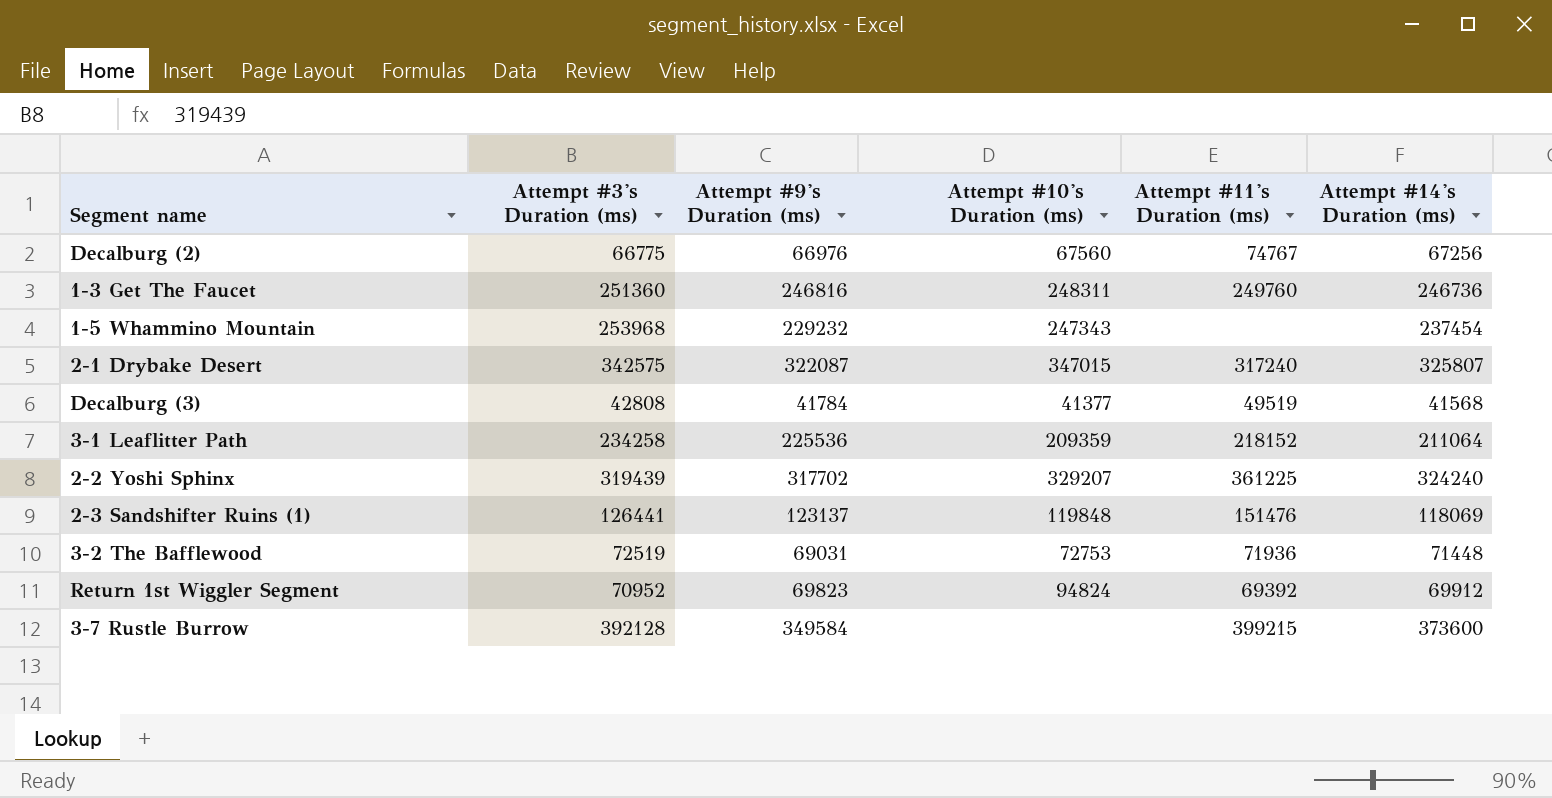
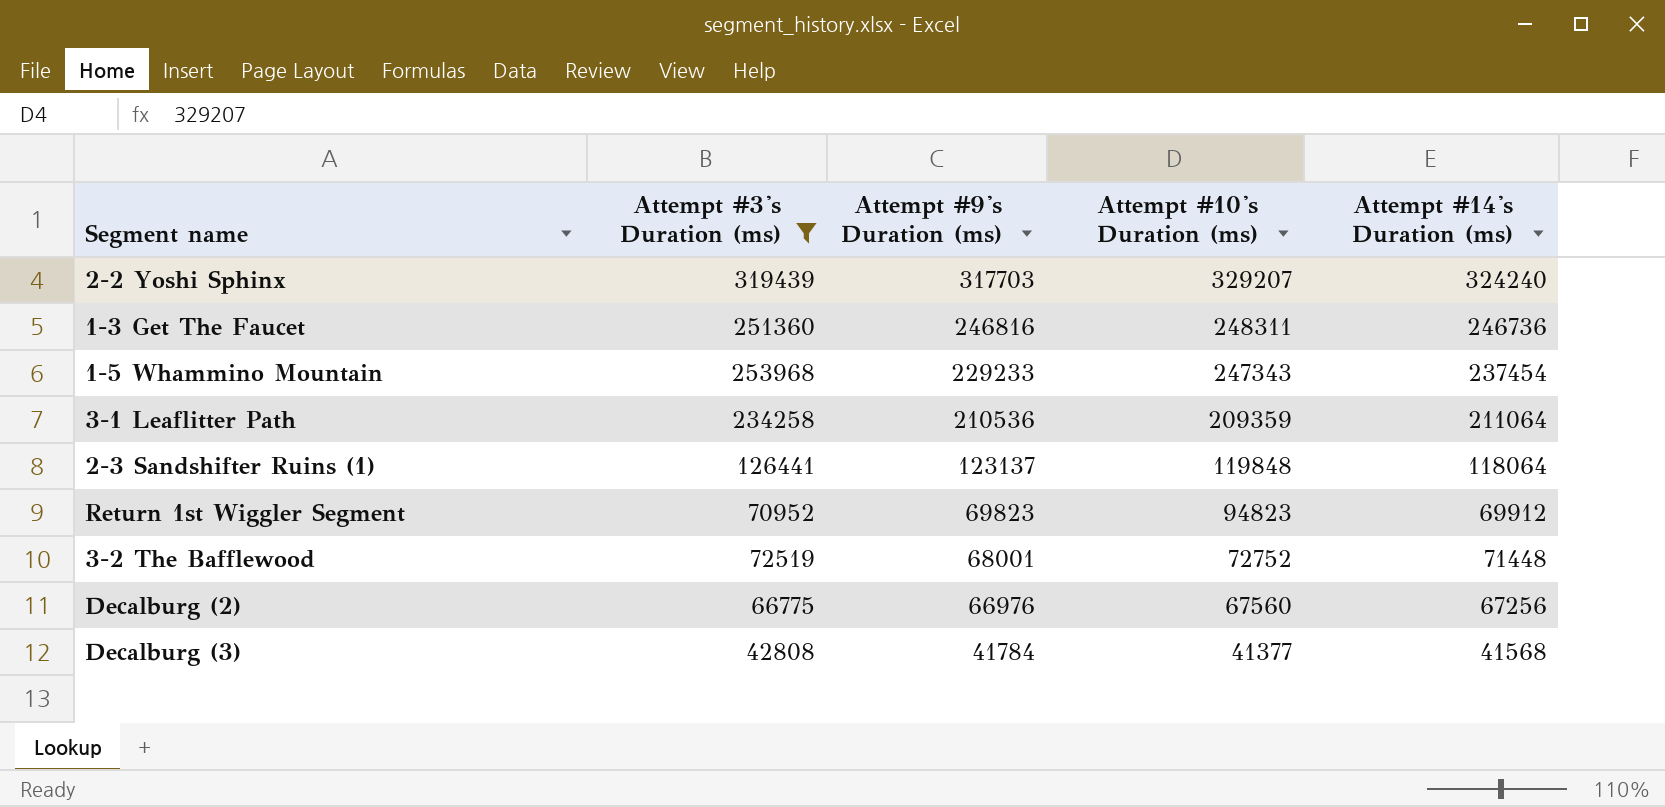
filter: none -> Attempt #3's Duration (ms) <= 319439
row order: none -> Attempt #9's Duration (ms) descending
column Attempt #11's Duration (ms) | position: 5 -> none
2-2 Yoshi Sphinx | Attempt #9's Duration (ms): 317702 -> 317703
1-5 Whammino Mountain | Attempt #9's Duration (ms): 229232 -> 229233
3-1 Leaflitter Path | Attempt #9's Duration (ms): 225536 -> 210536
2-3 Sandshifter Ruins (1) | Attempt #14's Duration (ms): 118069 -> 118064
Return 1st Wiggler Segment | Attempt #10's Duration (ms): 94824 -> 94823
3-2 The Bafflewood | Attempt #9's Duration (ms): 69031 -> 68001
3-2 The Bafflewood | Attempt #10's Duration (ms): 72753 -> 72752

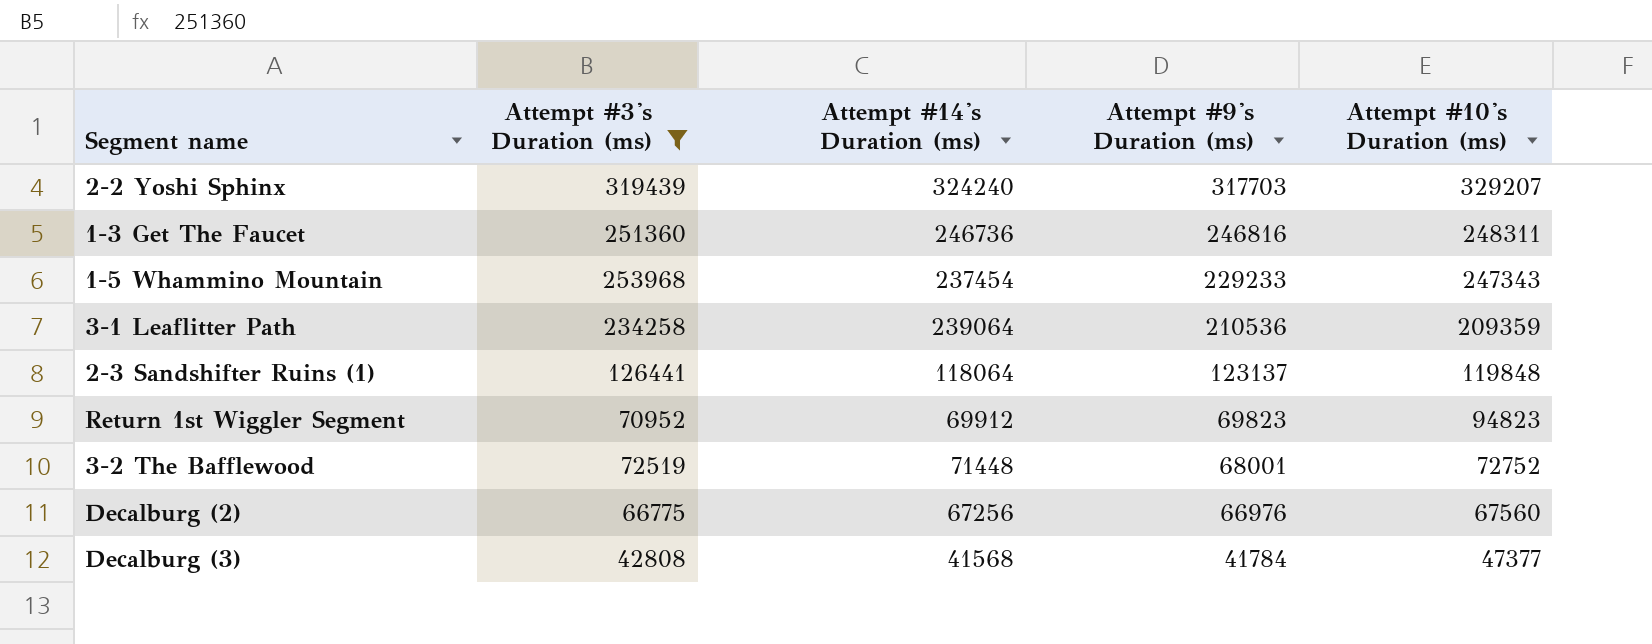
column Attempt #14's Duration (ms) | position: 5 -> 3
3-1 Leaflitter Path | Attempt #14's Duration (ms): 211064 -> 239064
Decalburg (3) | Attempt #10's Duration (ms): 41377 -> 47377

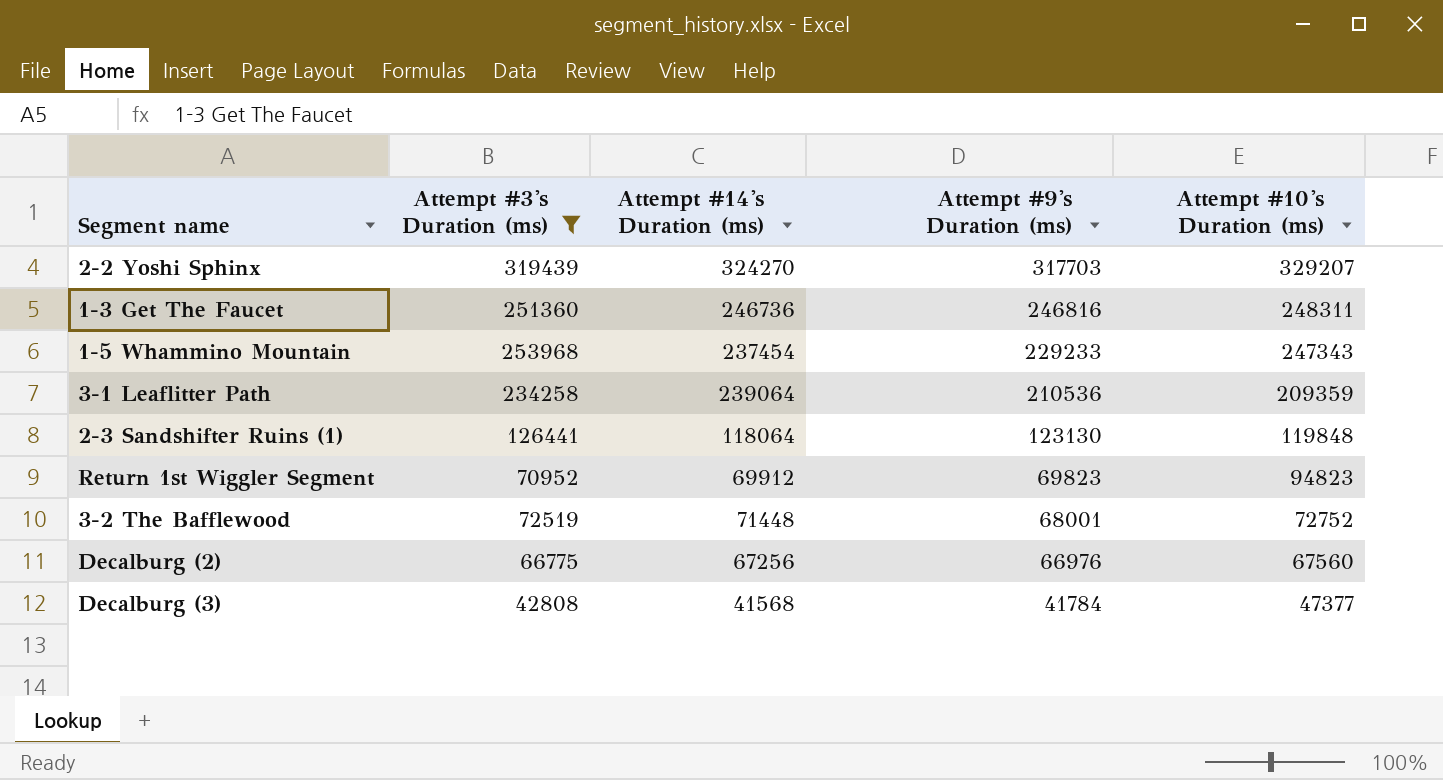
2-2 Yoshi Sphinx | Attempt #14's Duration (ms): 324240 -> 324270
2-3 Sandshifter Ruins (1) | Attempt #9's Duration (ms): 123137 -> 123130

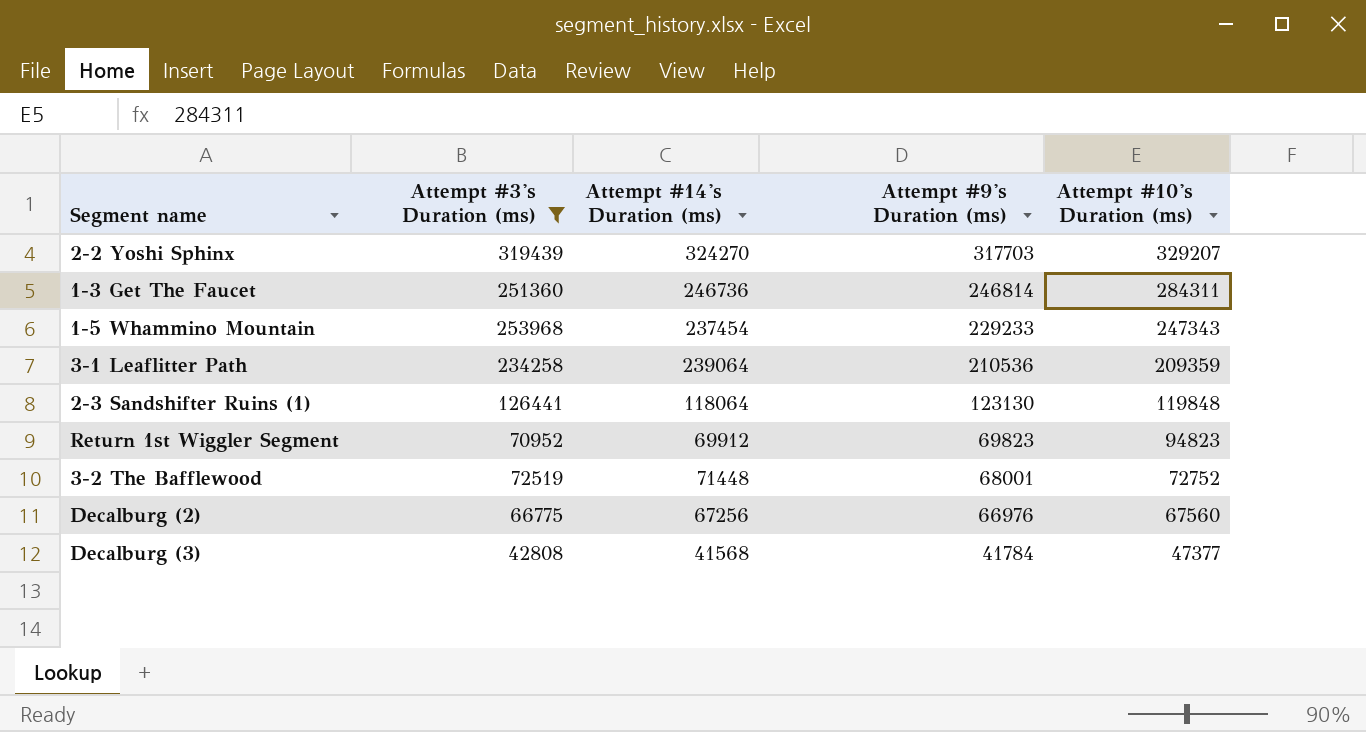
1-3 Get The Faucet | Attempt #9's Duration (ms): 246816 -> 246814
1-3 Get The Faucet | Attempt #10's Duration (ms): 248311 -> 284311

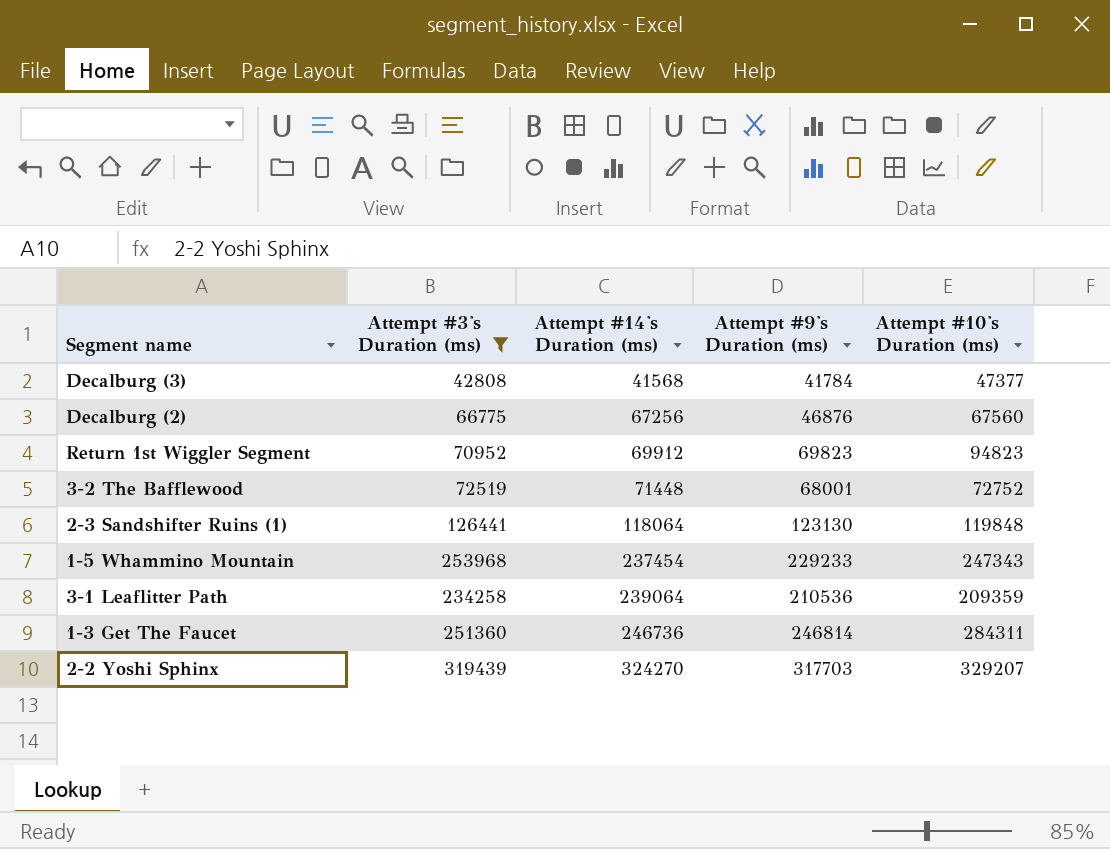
row order: Attempt #9's Duration (ms) descending -> Attempt #14's Duration (ms) ascending
Decalburg (2) | Attempt #9's Duration (ms): 66976 -> 46876

